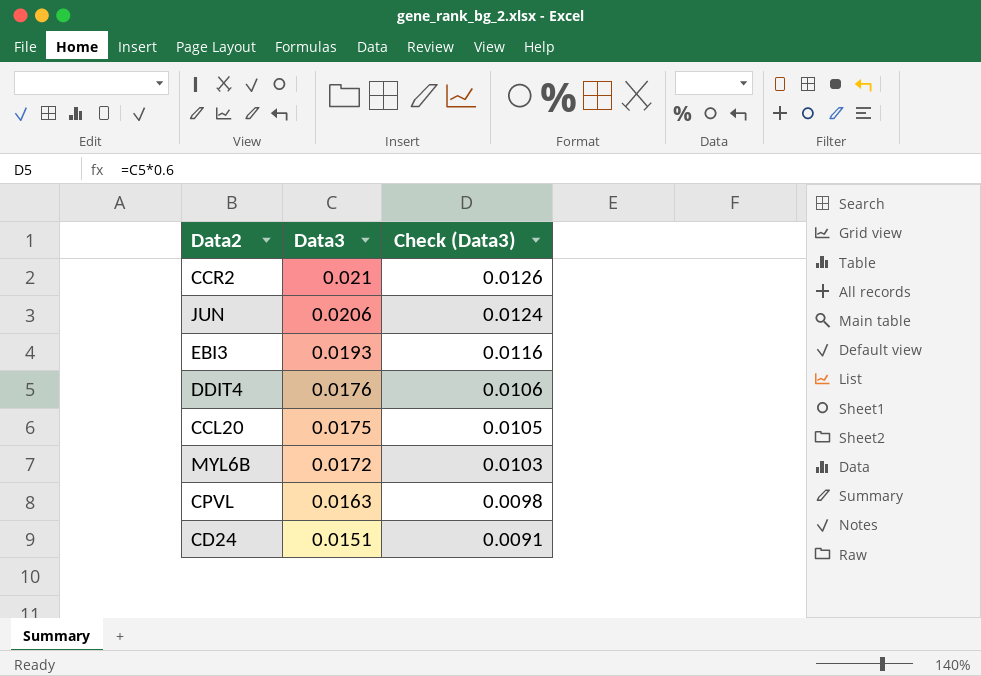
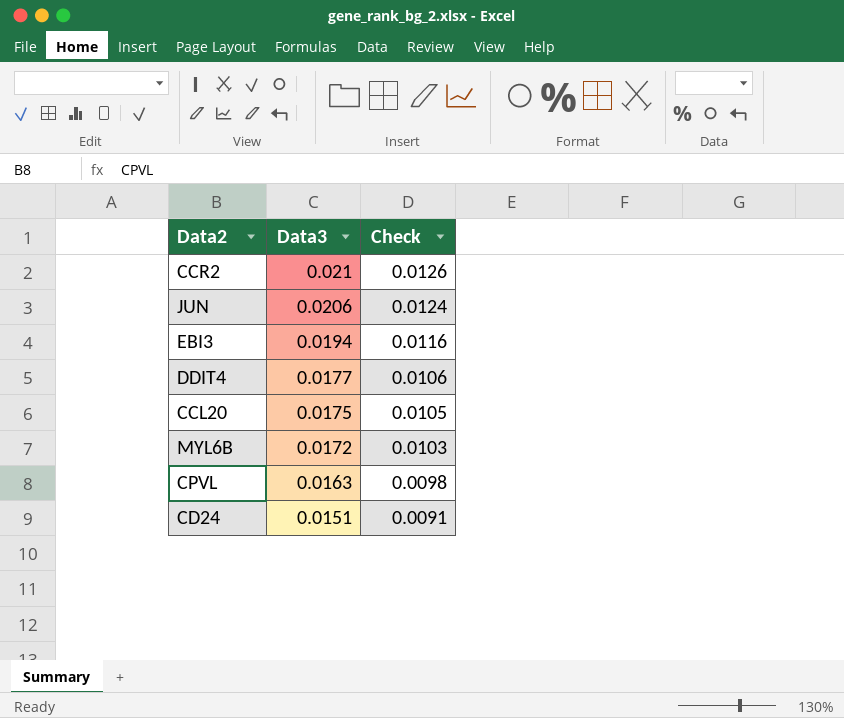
column name: Check (Data3) -> Check
EBI3 | Data3: 0.0193 -> 0.0194
DDIT4 | Data3: 0.0176 -> 0.0177

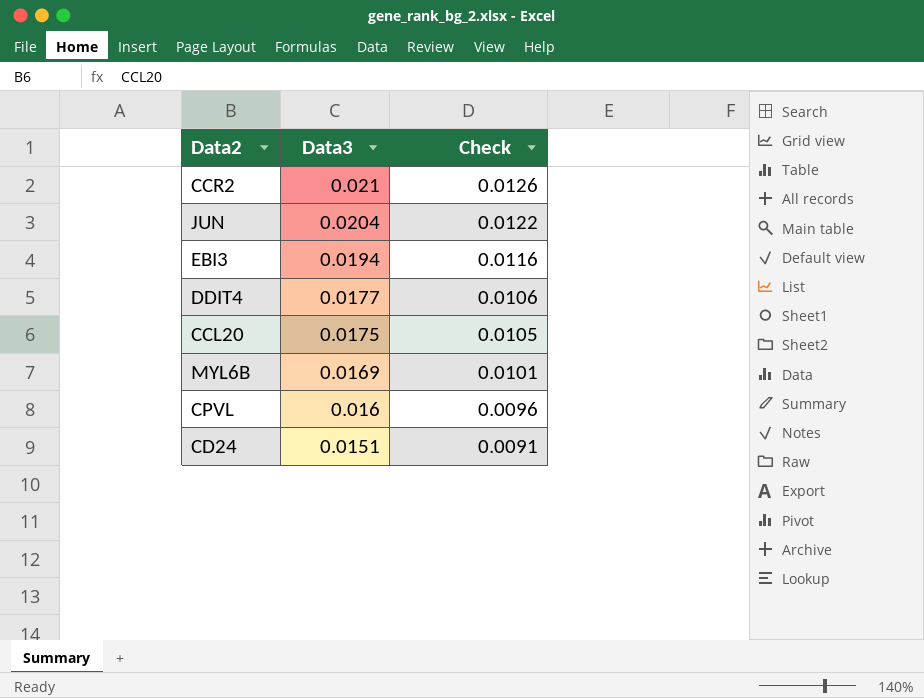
JUN | Data3: 0.0206 -> 0.0204
JUN | Check: 0.0124 -> 0.0122
MYL6B | Data3: 0.0172 -> 0.0169
MYL6B | Check: 0.0103 -> 0.0101
CPVL | Data3: 0.0163 -> 0.016
CPVL | Check: 0.0098 -> 0.0096

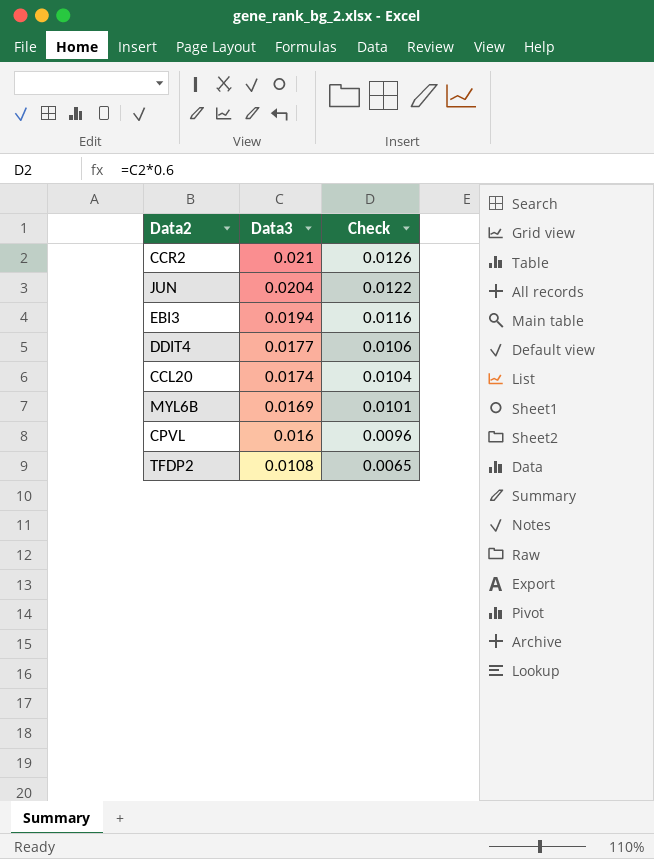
row CD24: 0.0151 | 0.0091 -> none
CCL20 | Data3: 0.0175 -> 0.0174
CCL20 | Check: 0.0105 -> 0.0104
row TFDP2: none -> 0.0108 | 0.0065

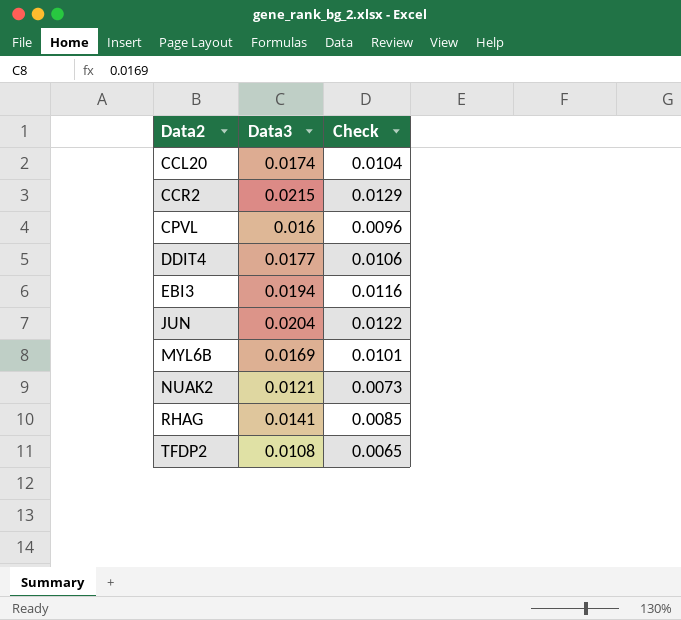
row order: Data3 descending -> Data2 ascending
CCR2 | Data3: 0.021 -> 0.0215
CCR2 | Check: 0.0126 -> 0.0129
row NUAK2: none -> 0.0121 | 0.0073
row RHAG: none -> 0.0141 | 0.0085

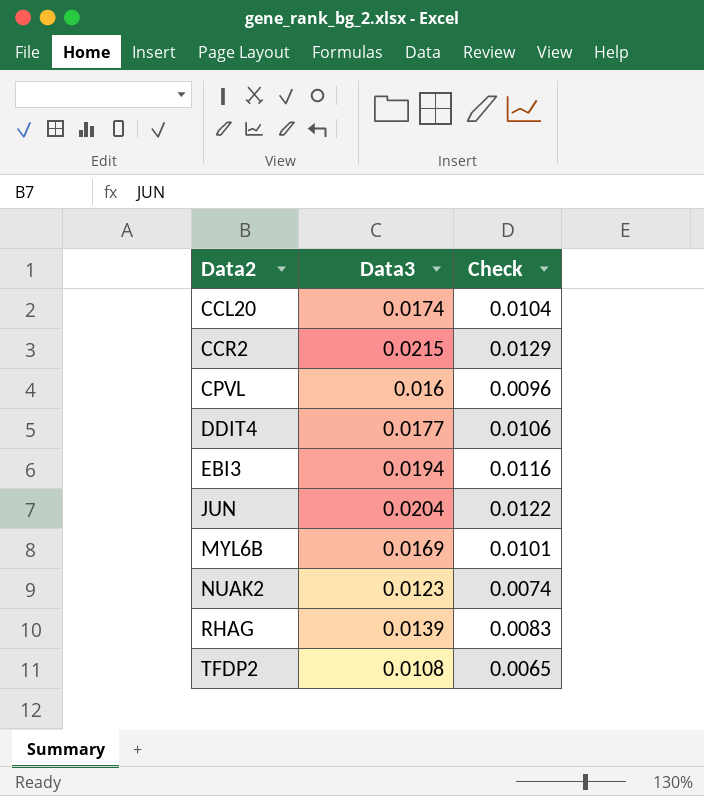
NUAK2 | Data3: 0.0121 -> 0.0123
NUAK2 | Check: 0.0073 -> 0.0074
RHAG | Data3: 0.0141 -> 0.0139
RHAG | Check: 0.0085 -> 0.0083

